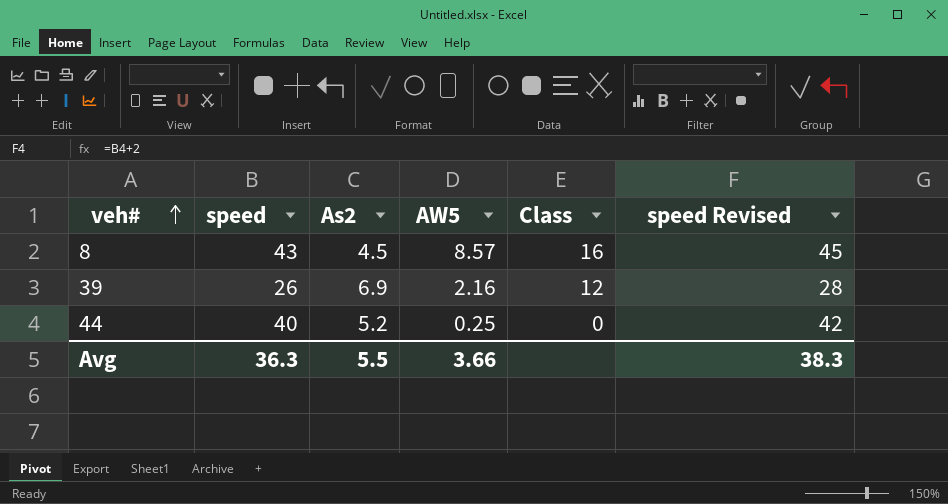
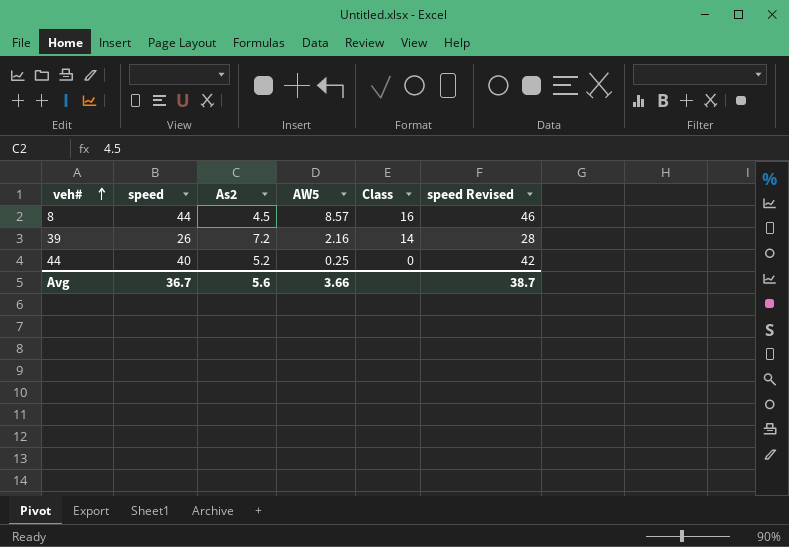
8 | speed: 43 -> 44
8 | speed Revised: 45 -> 46
39 | As2: 6.9 -> 7.2
39 | Class: 12 -> 14
Avg | speed: 36.3 -> 36.7
Avg | As2: 5.5 -> 5.6
Avg | speed Revised: 38.3 -> 38.7

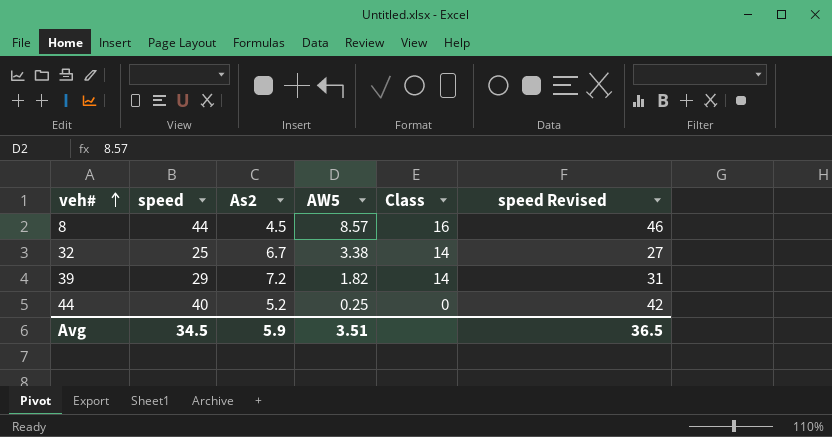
row 32: none -> 25 | 6.7 | 3.38 | 14 | 27
39 | speed: 26 -> 29
39 | AW5: 2.16 -> 1.82
39 | speed Revised: 28 -> 31
Avg | speed: 36.7 -> 34.5
Avg | As2: 5.6 -> 5.9
Avg | AW5: 3.66 -> 3.51
Avg | speed Revised: 38.7 -> 36.5

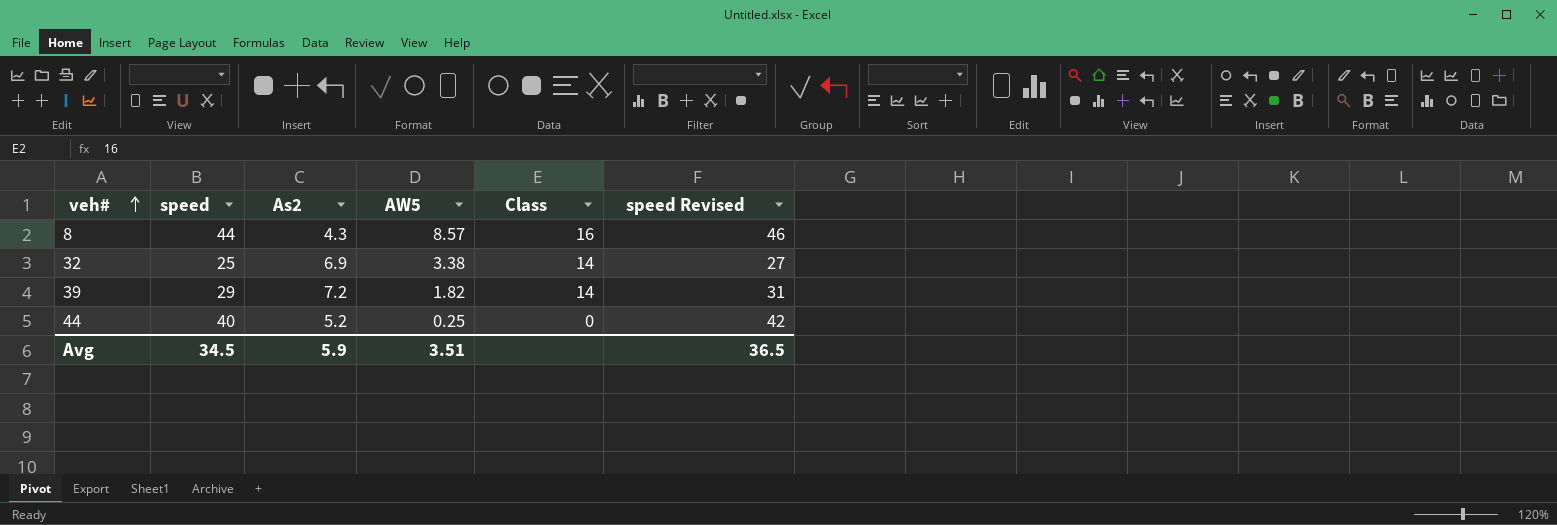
8 | As2: 4.5 -> 4.3
32 | As2: 6.7 -> 6.9

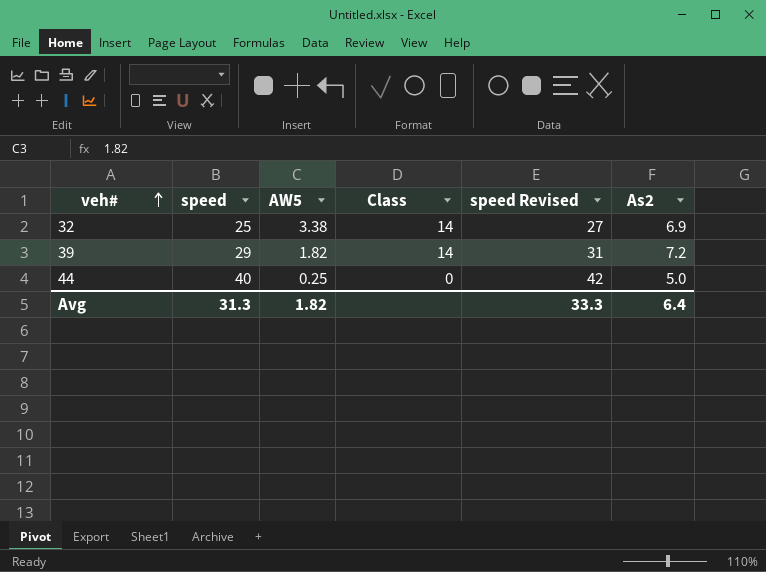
column As2 | position: 3 -> 6
row 8: 44 | 4.3 | 8.57 | 16 | 46 -> none
44 | As2: 5.2 -> 5.0
Avg | speed: 34.5 -> 31.3
Avg | AW5: 3.51 -> 1.82
Avg | speed Revised: 36.5 -> 33.3
Avg | As2: 5.9 -> 6.4

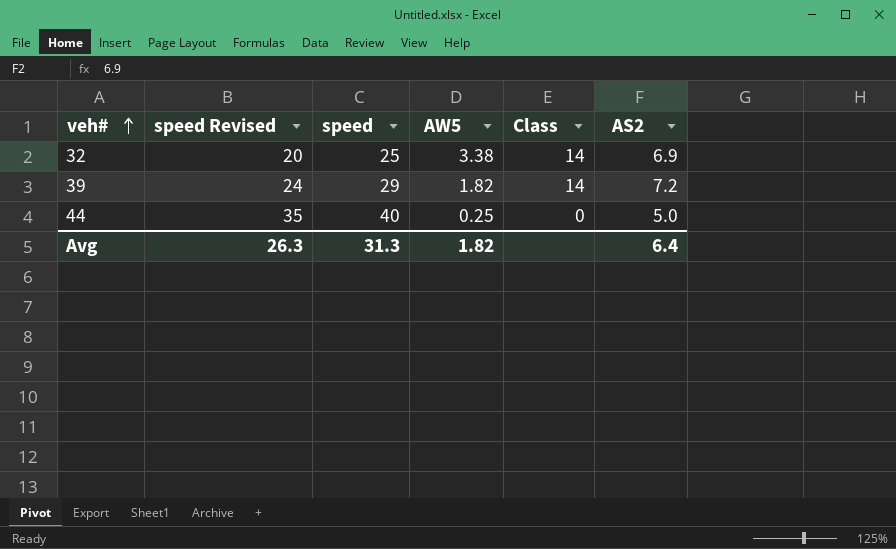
column speed Revised | formula: [speed] + 2 -> [speed] - 5
column speed Revised | position: 5 -> 2
column name: As2 -> AS2
Avg | speed Revised: 33.3 -> 26.3

